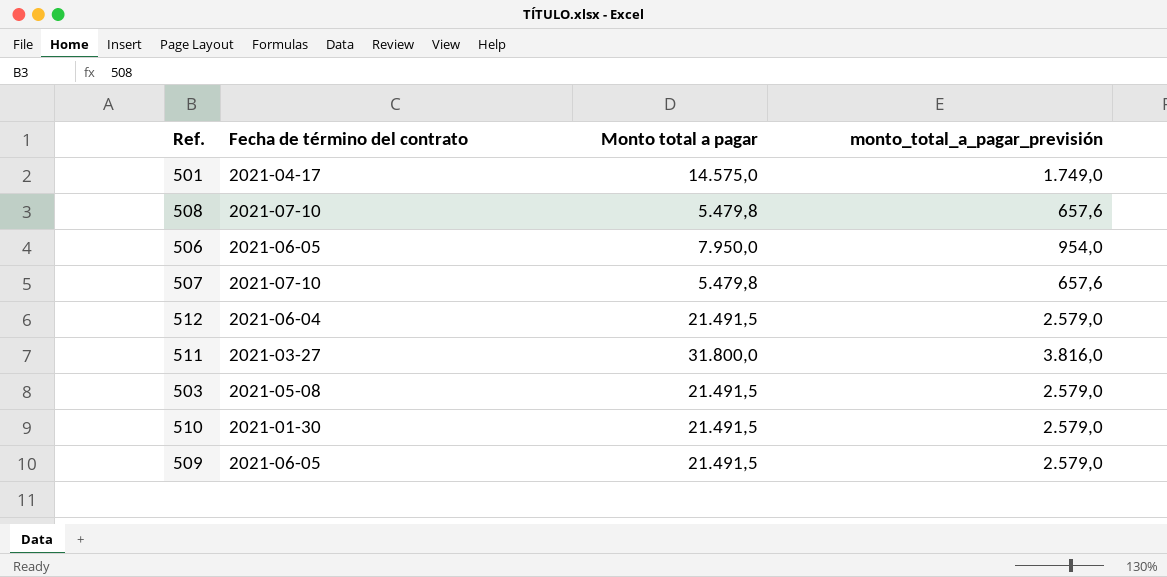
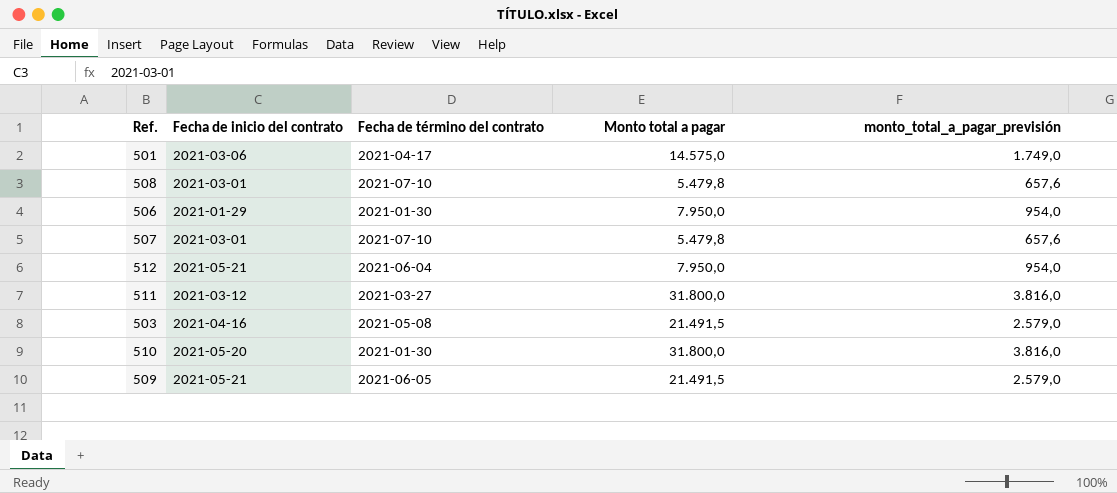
column Fecha de inicio del contrato | position: none -> 2
506 | Fecha de término del contrato: 2021-06-05 -> 2021-01-30
512 | Monto total a pagar: 21.491,5 -> 7.950,0
512 | monto_total_a_pagar_previsión: 2.579,0 -> 954,0
510 | Monto total a pagar: 21.491,5 -> 31.800,0
510 | monto_total_a_pagar_previsión: 2.579,0 -> 3.816,0

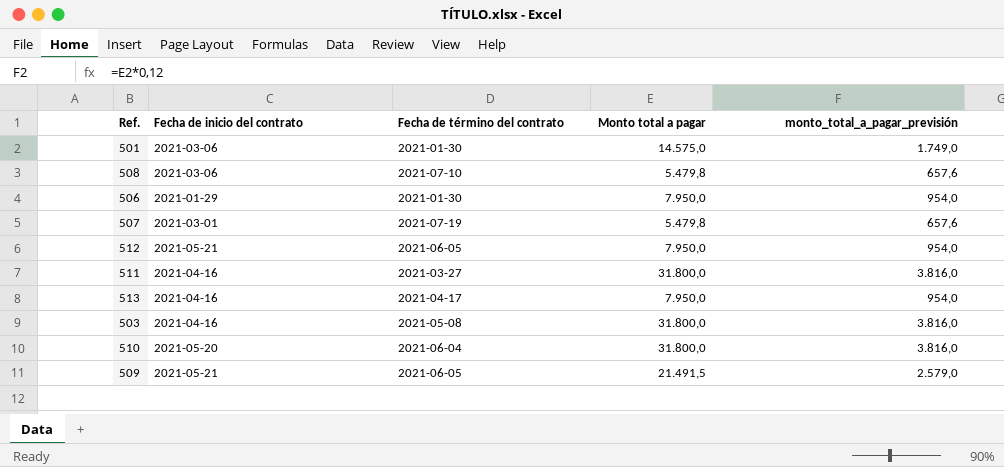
501 | Fecha de término del contrato: 2021-04-17 -> 2021-01-30
508 | Fecha de inicio del contrato: 2021-03-01 -> 2021-03-06
507 | Fecha de término del contrato: 2021-07-10 -> 2021-07-19
512 | Fecha de término del contrato: 2021-06-04 -> 2021-06-05
511 | Fecha de inicio del contrato: 2021-03-12 -> 2021-04-16
row 513: none -> 2021-04-16 | 2021-04-17 | 7.950,0 | 954,0
503 | Monto total a pagar: 21.491,5 -> 31.800,0
503 | monto_total_a_pagar_previsión: 2.579,0 -> 3.816,0
510 | Fecha de término del contrato: 2021-01-30 -> 2021-06-04

